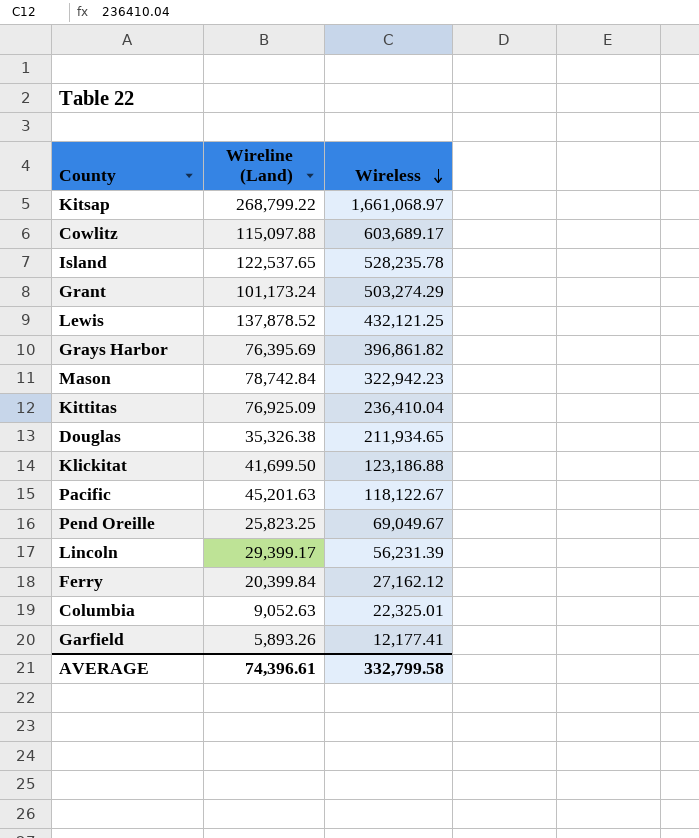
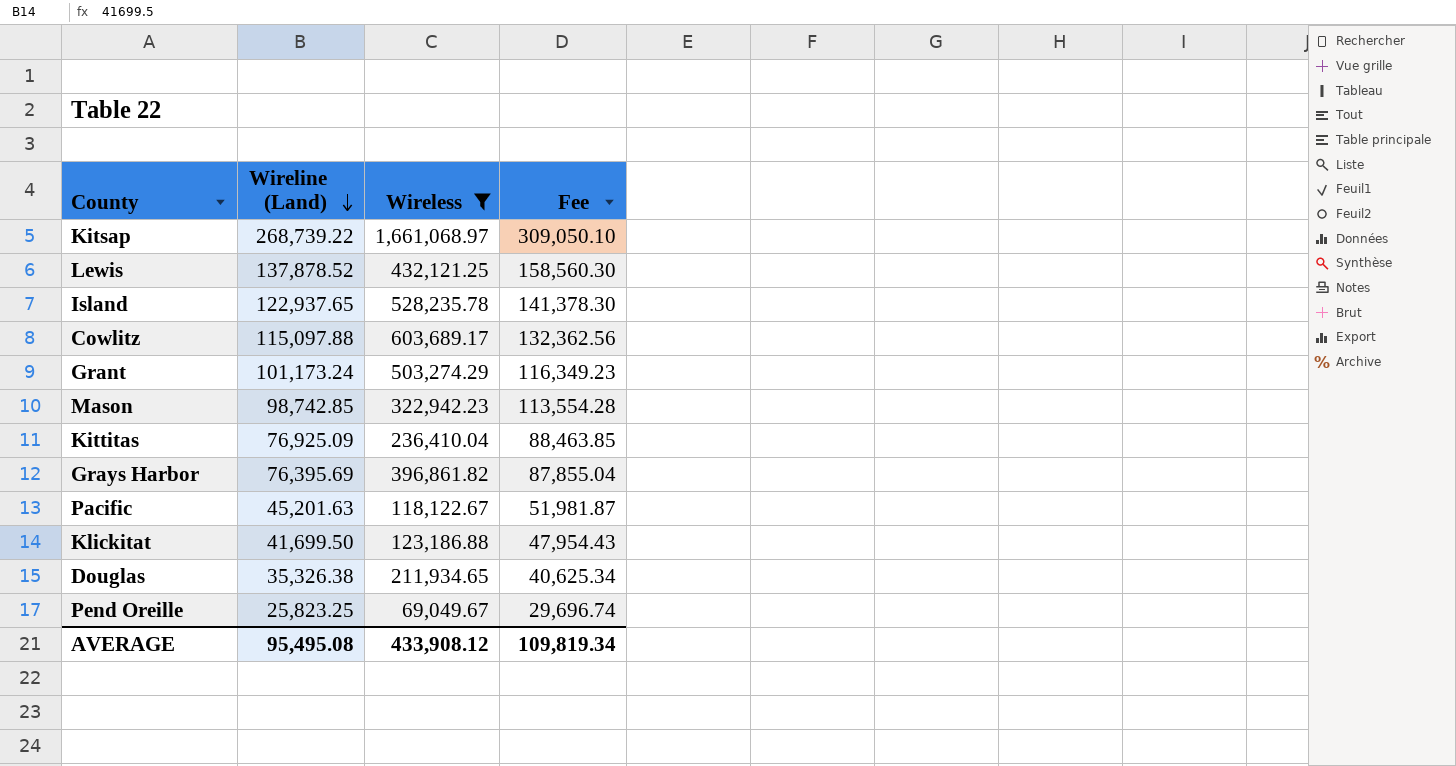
filter: none -> Wireless >= 69,049.67
row order: Wireless descending -> Wireline (Land) descending
column Fee | formula: none -> [Wireline (Land)] * 1.15
Kitsap | Wireline (Land): 268,799.22 -> 268,739.22
Island | Wireline (Land): 122,537.65 -> 122,937.65
Mason | Wireline (Land): 78,742.84 -> 98,742.85
AVERAGE | Wireline (Land): 74,396.61 -> 95,495.08
AVERAGE | Wireless: 332,799.58 -> 433,908.12

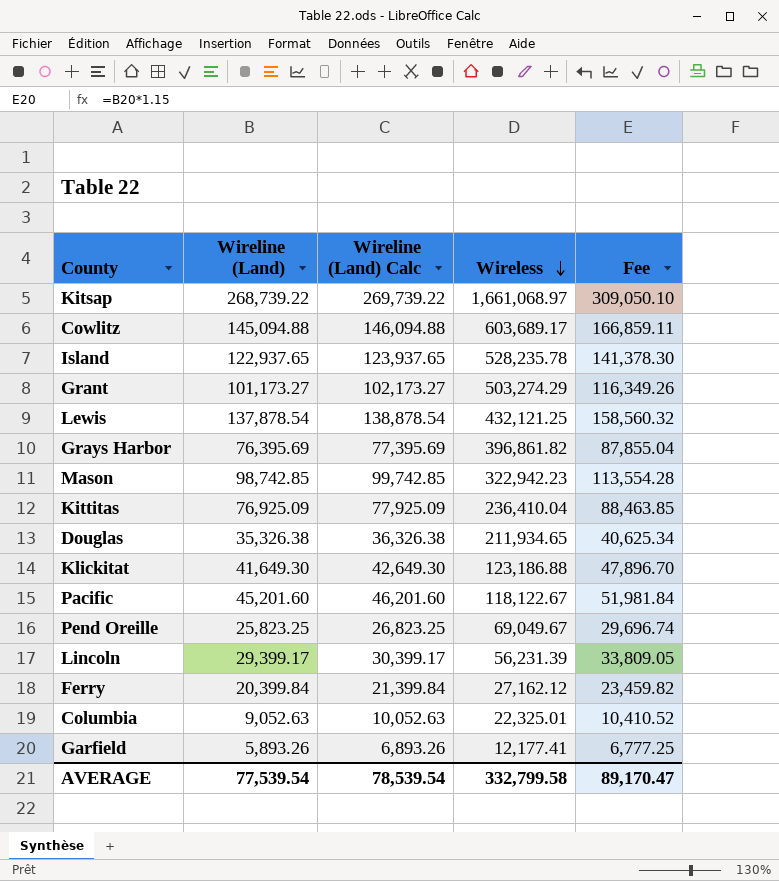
filter: Wireless >= 69,049.67 -> none
row order: Wireline (Land) descending -> Wireless descending
column Wireline (Land) Calc | formula: none -> [Wireline (Land)] + 1000
Cowlitz | Wireline (Land): 115,097.88 -> 145,094.88
Cowlitz | Fee: 132,362.56 -> 166,859.11
Grant | Wireline (Land): 101,173.24 -> 101,173.27
Grant | Fee: 116,349.23 -> 116,349.26
Lewis | Wireline (Land): 137,878.52 -> 137,878.54
Lewis | Fee: 158,560.30 -> 158,560.32
Klickitat | Wireline (Land): 41,699.50 -> 41,649.30
Klickitat | Fee: 47,954.43 -> 47,896.70
Pacific | Wireline (Land): 45,201.63 -> 45,201.60
Pacific | Fee: 51,981.87 -> 51,981.84
AVERAGE | Wireline (Land): 95,495.08 -> 77,539.54
AVERAGE | Wireless: 433,908.12 -> 332,799.58
AVERAGE | Fee: 109,819.34 -> 89,170.47

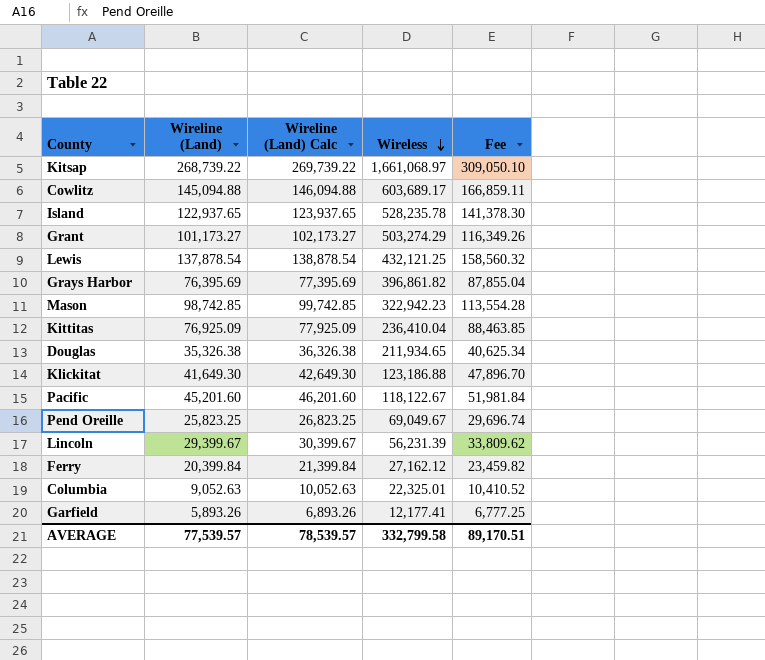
Lincoln | Wireline (Land): 29,399.17 -> 29,399.67
Lincoln | Wireline (Land) Calc: 30,399.17 -> 30,399.67
Lincoln | Fee: 33,809.05 -> 33,809.62
AVERAGE | Wireline (Land): 77,539.54 -> 77,539.57
AVERAGE | Wireline (Land) Calc: 78,539.54 -> 78,539.57
AVERAGE | Fee: 89,170.47 -> 89,170.51

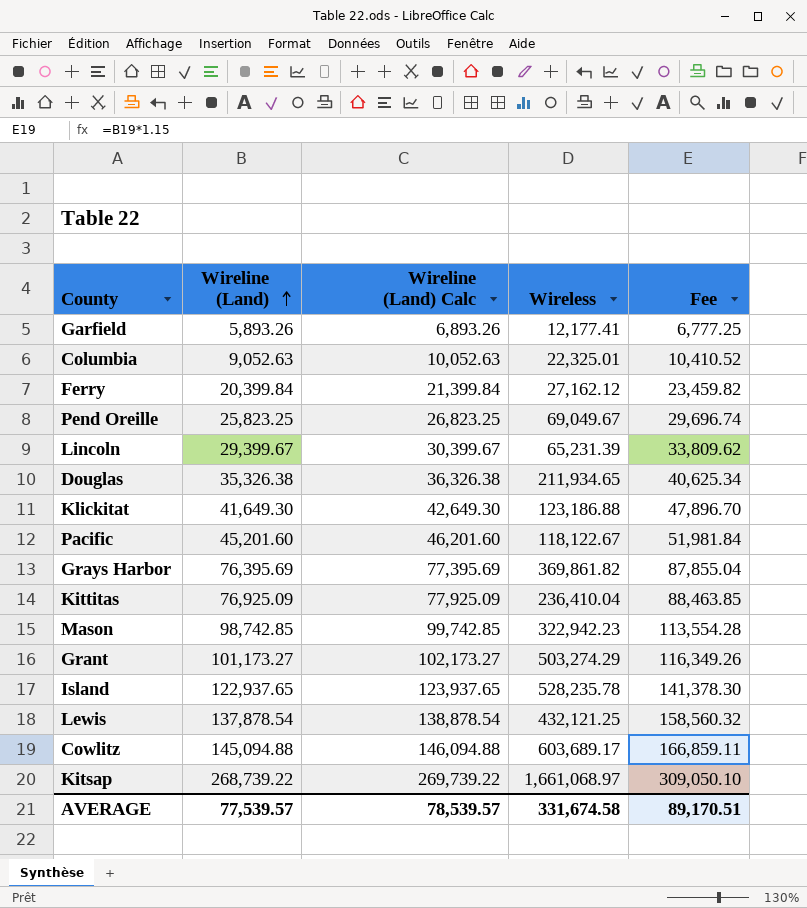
row order: Wireless descending -> Wireline (Land) ascending
Lincoln | Wireless: 56,231.39 -> 65,231.39
Grays Harbor | Wireless: 396,861.82 -> 369,861.82
AVERAGE | Wireless: 332,799.58 -> 331,674.58

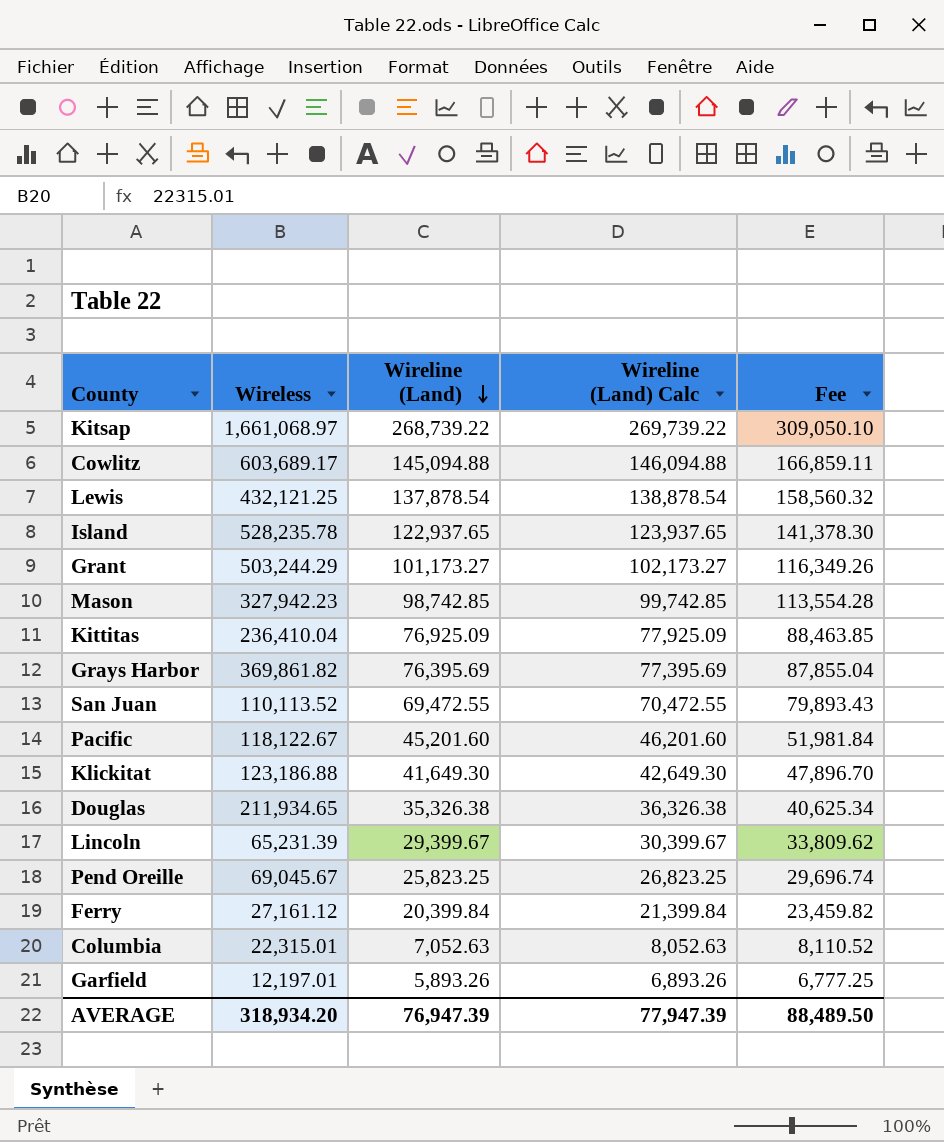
row order: Wireline (Land) ascending -> Wireline (Land) descending
column Wireless | position: 4 -> 2
Grant | Wireless: 503,274.29 -> 503,244.29
Mason | Wireless: 322,942.23 -> 327,942.23
row San Juan: none -> 110,113.52 | 69,472.55 | 70,472.55 | 79,893.43
Pend Oreille | Wireless: 69,049.67 -> 69,045.67
Ferry | Wireless: 27,162.12 -> 27,161.12
Columbia | Wireless: 22,325.01 -> 22,315.01
Columbia | Wireline (Land): 9,052.63 -> 7,052.63
Columbia | Wireline (Land) Calc: 10,052.63 -> 8,052.63
Columbia | Fee: 10,410.52 -> 8,110.52
Garfield | Wireless: 12,177.41 -> 12,197.01
AVERAGE | Wireless: 331,674.58 -> 318,934.20
AVERAGE | Wireline (Land): 77,539.57 -> 76,947.39
AVERAGE | Wireline (Land) Calc: 78,539.57 -> 77,947.39
AVERAGE | Fee: 89,170.51 -> 88,489.50

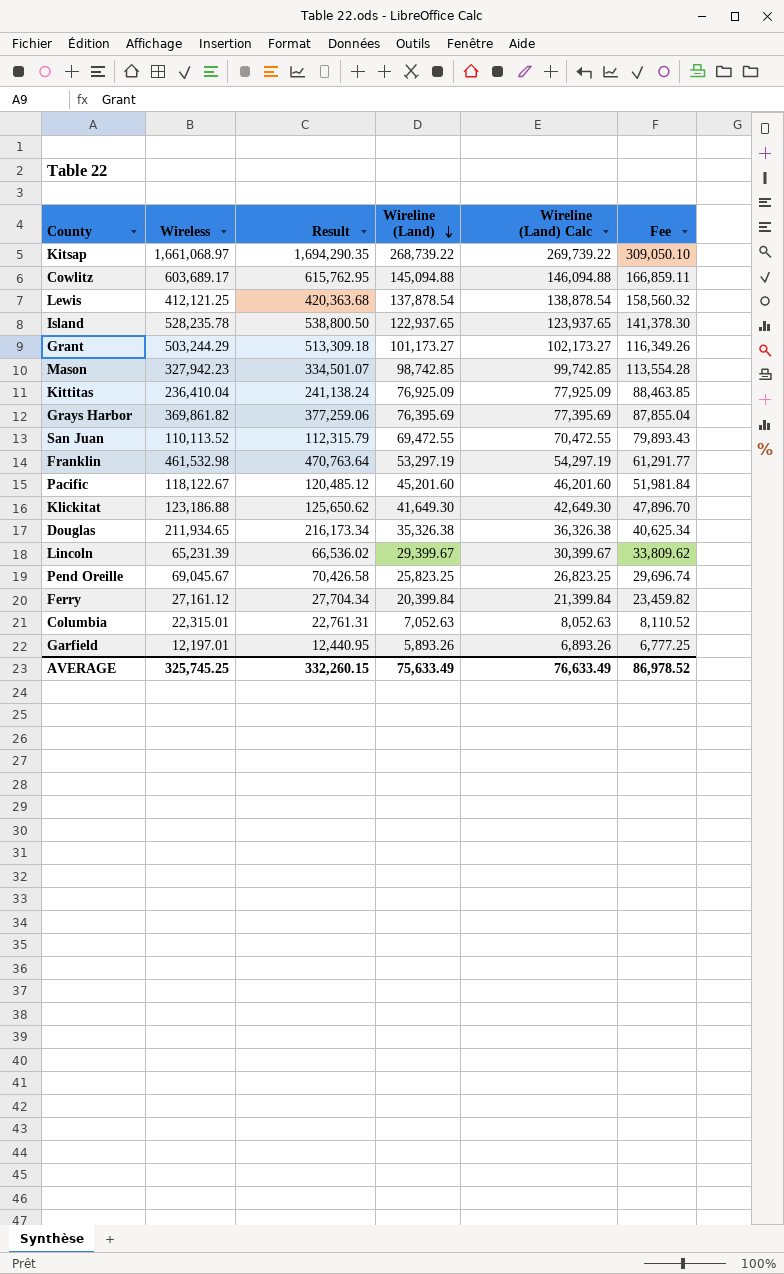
column Result | formula: none -> [Wireless] * 1.02
Lewis | Wireless: 432,121.25 -> 412,121.25
row Franklin: none -> 461,532.98 | 470,763.64 | 53,297.19 | 54,297.19 | 61,291.77
AVERAGE | Wireless: 318,934.20 -> 325,745.25
AVERAGE | Wireline (Land): 76,947.39 -> 75,633.49
AVERAGE | Wireline (Land) Calc: 77,947.39 -> 76,633.49
AVERAGE | Fee: 88,489.50 -> 86,978.52

